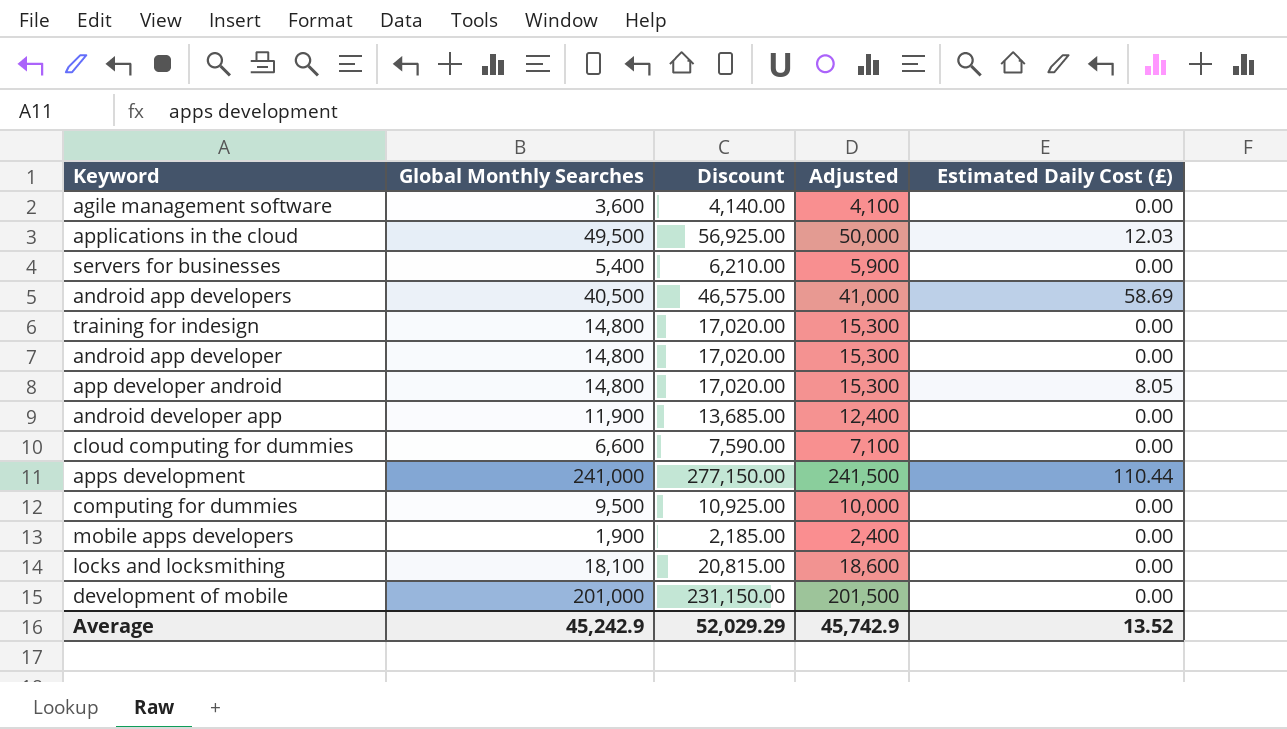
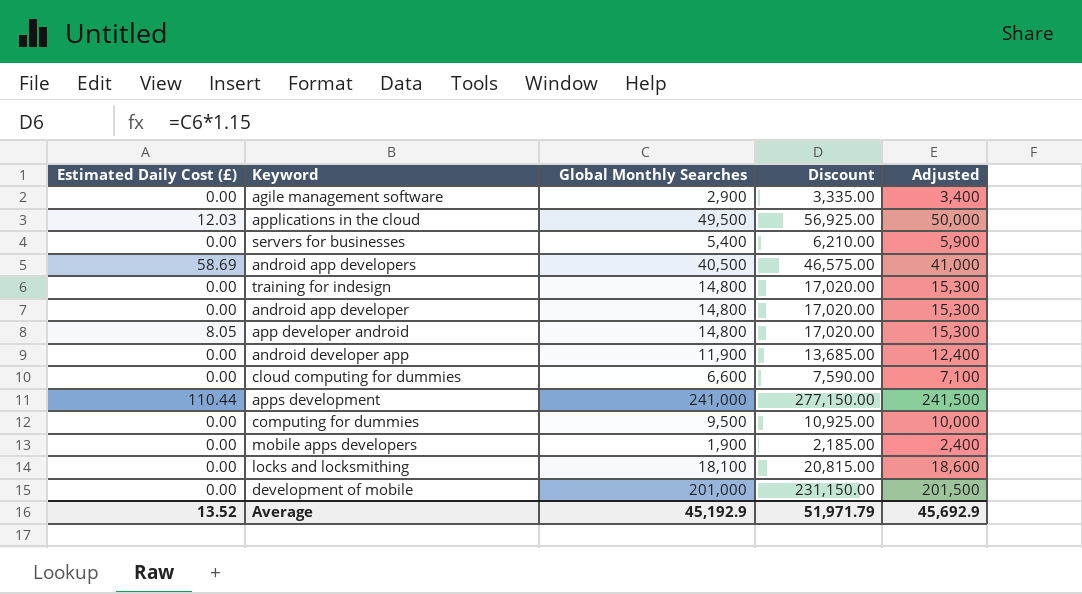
column Estimated Daily Cost (£) | position: 5 -> 1
agile management software | Global Monthly Searches: 3,600 -> 2,900
agile management software | Discount: 4,140.00 -> 3,335.00
agile management software | Adjusted: 4,100 -> 3,400
Average | Global Monthly Searches: 45,242.9 -> 45,192.9
Average | Discount: 52,029.29 -> 51,971.79
Average | Adjusted: 45,742.9 -> 45,692.9

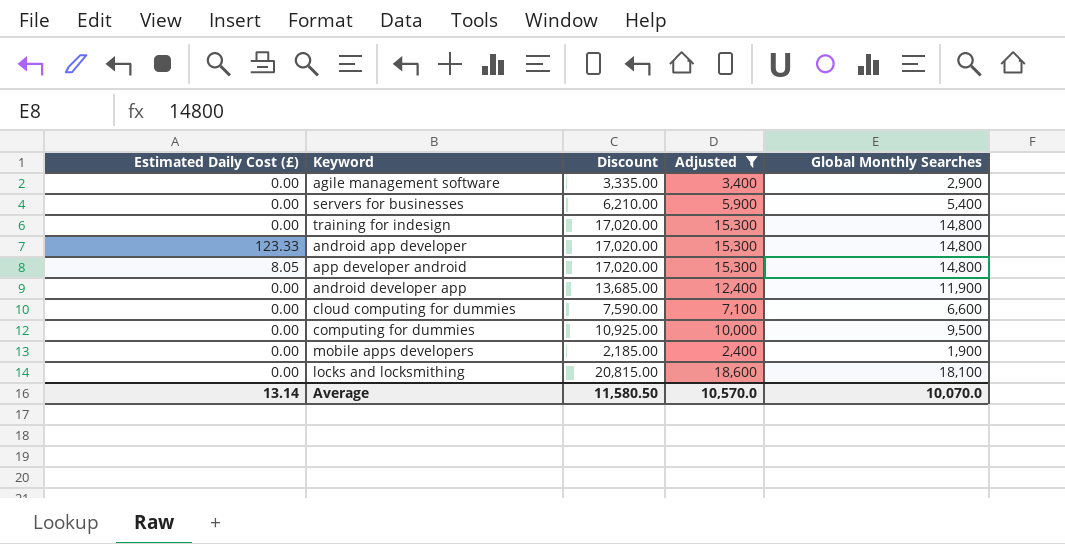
filter: none -> Adjusted <= 18,600
column Global Monthly Searches | position: 3 -> 5
android app developer | Estimated Daily Cost (£): 0.00 -> 123.33
Average | Estimated Daily Cost (£): 13.52 -> 13.14
Average | Discount: 51,971.79 -> 11,580.50
Average | Adjusted: 45,692.9 -> 10,570.0
Average | Global Monthly Searches: 45,192.9 -> 10,070.0

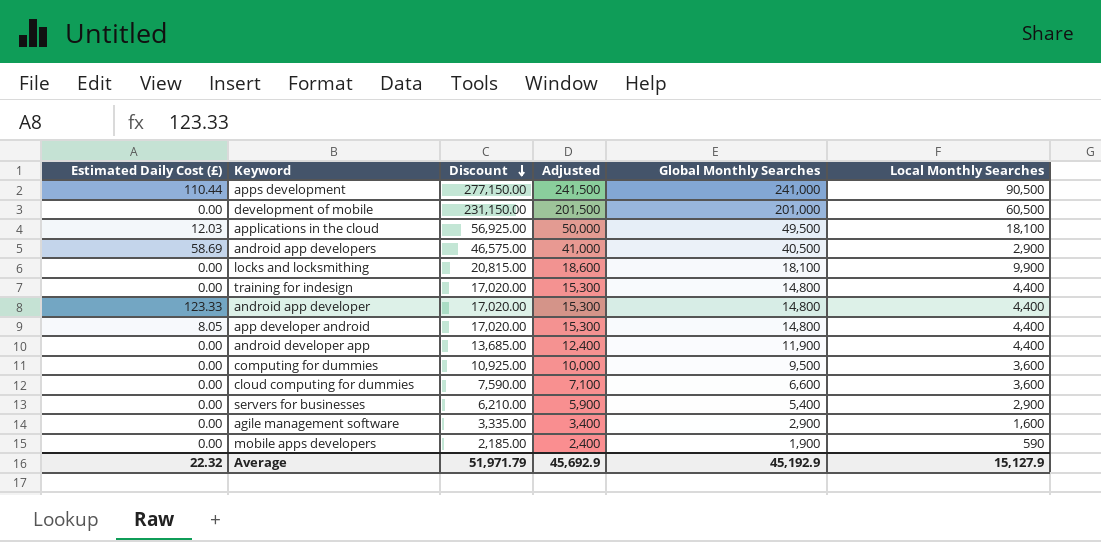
filter: Adjusted <= 18,600 -> none
row order: none -> Discount descending
column Local Monthly Searches | position: none -> 6
Average | Estimated Daily Cost (£): 13.14 -> 22.32
Average | Discount: 11,580.50 -> 51,971.79
Average | Adjusted: 10,570.0 -> 45,692.9
Average | Global Monthly Searches: 10,070.0 -> 45,192.9

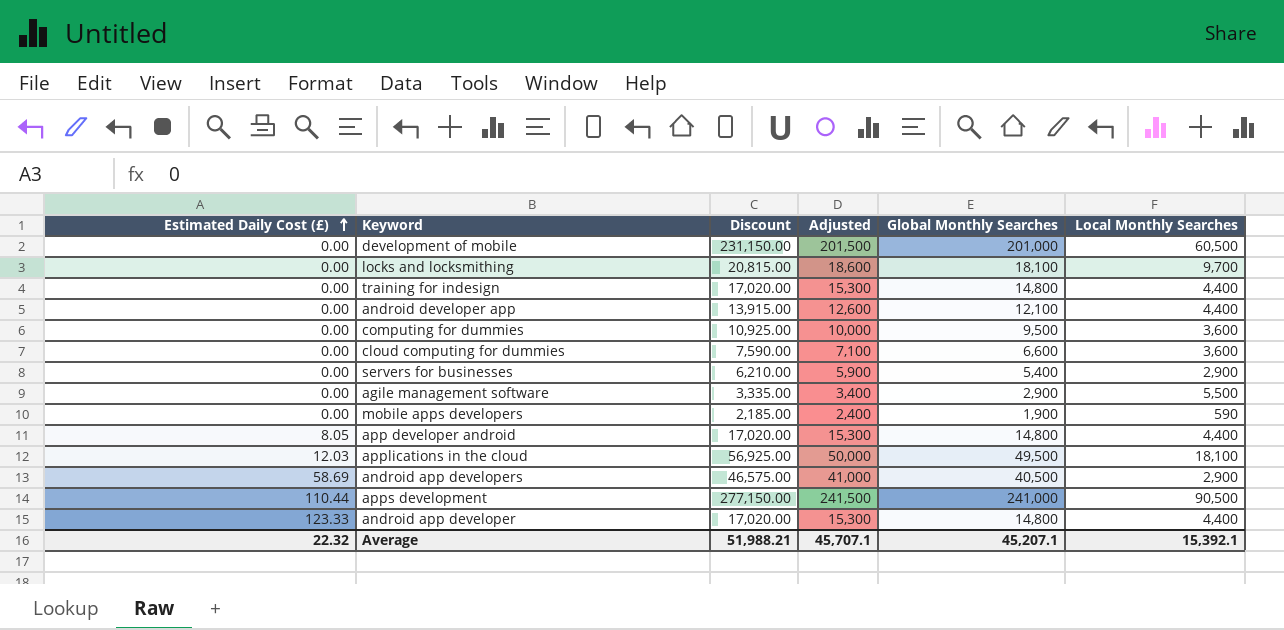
row order: Discount descending -> Estimated Daily Cost (£) ascending
locks and locksmithing | Local Monthly Searches: 9,900 -> 9,700
android developer app | Discount: 13,685.00 -> 13,915.00
android developer app | Adjusted: 12,400 -> 12,600
android developer app | Global Monthly Searches: 11,900 -> 12,100
agile management software | Local Monthly Searches: 1,600 -> 5,500
Average | Discount: 51,971.79 -> 51,988.21
Average | Adjusted: 45,692.9 -> 45,707.1
Average | Global Monthly Searches: 45,192.9 -> 45,207.1
Average | Local Monthly Searches: 15,127.9 -> 15,392.1

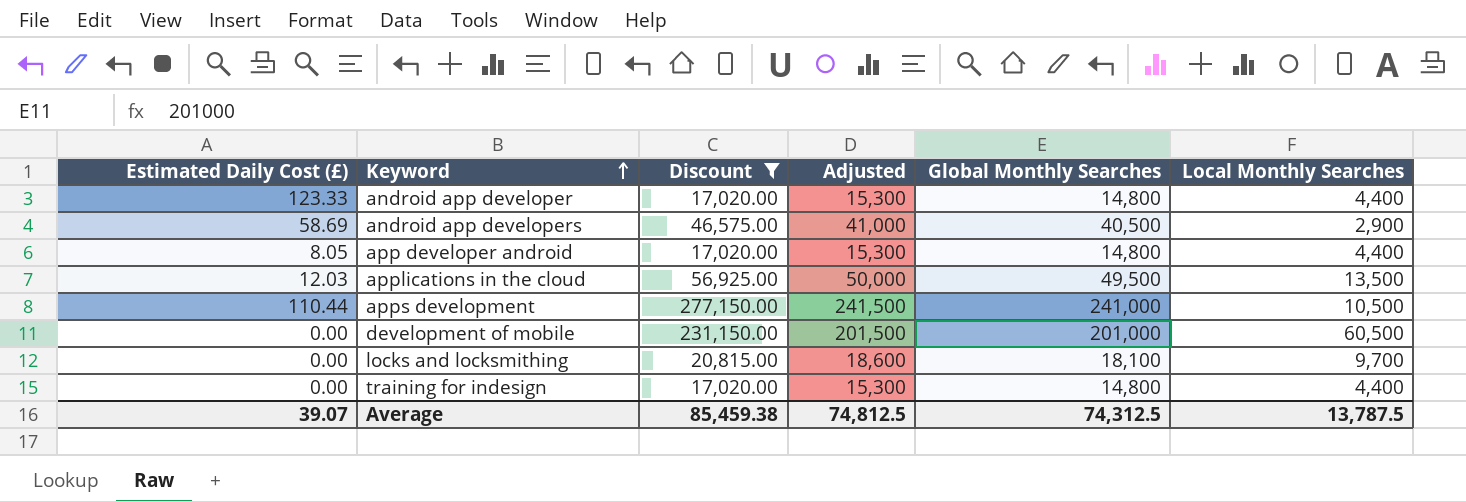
filter: none -> Discount >= 17,020.00
row order: Estimated Daily Cost (£) ascending -> Keyword ascending
applications in the cloud | Local Monthly Searches: 18,100 -> 13,500
apps development | Local Monthly Searches: 90,500 -> 10,500
Average | Estimated Daily Cost (£): 22.32 -> 39.07
Average | Discount: 51,988.21 -> 85,459.38
Average | Adjusted: 45,707.1 -> 74,812.5
Average | Global Monthly Searches: 45,207.1 -> 74,312.5
Average | Local Monthly Searches: 15,392.1 -> 13,787.5

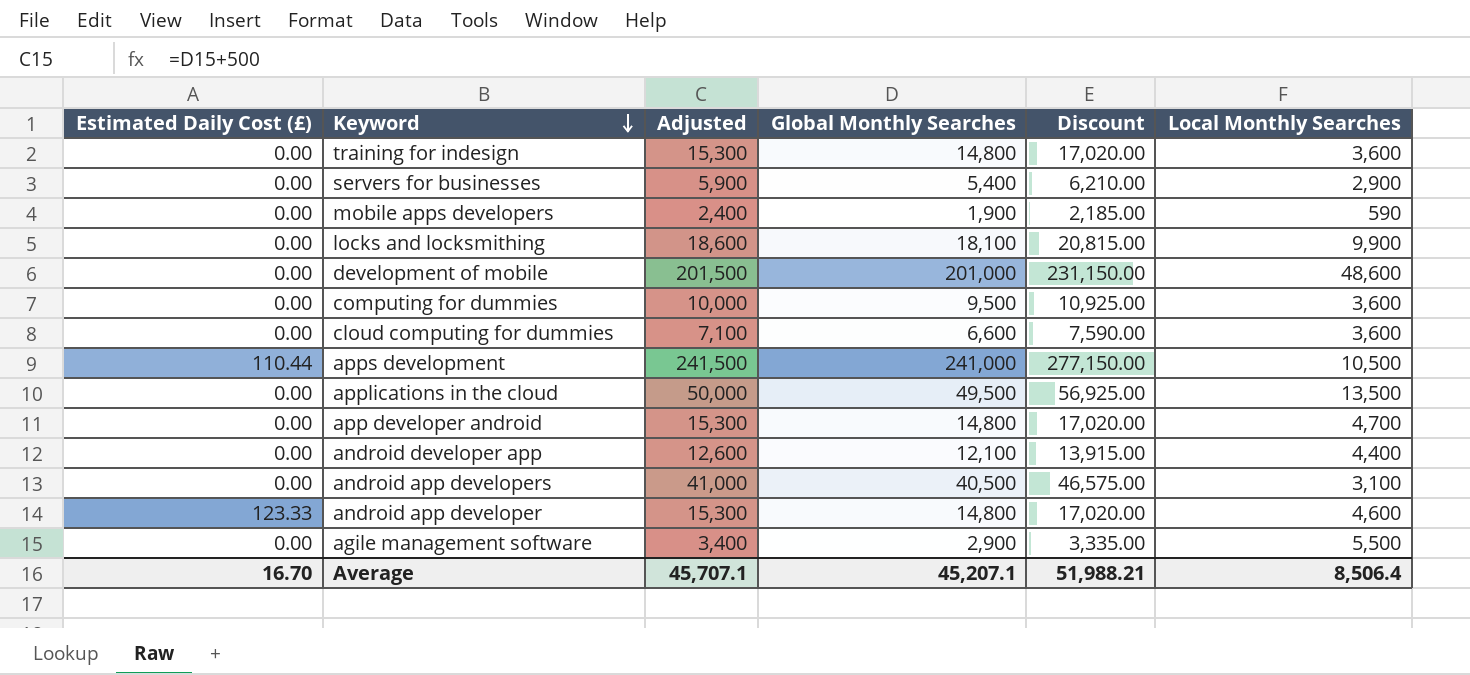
filter: Discount >= 17,020.00 -> none
row order: Keyword ascending -> Keyword descending
column Discount | position: 3 -> 5
training for indesign | Local Monthly Searches: 4,400 -> 3,600
locks and locksmithing | Local Monthly Searches: 9,700 -> 9,900
development of mobile | Local Monthly Searches: 60,500 -> 48,600
applications in the cloud | Estimated Daily Cost (£): 12.03 -> 0.00
app developer android | Estimated Daily Cost (£): 8.05 -> 0.00
app developer android | Local Monthly Searches: 4,400 -> 4,700
android app developers | Estimated Daily Cost (£): 58.69 -> 0.00
android app developers | Local Monthly Searches: 2,900 -> 3,100
android app developer | Local Monthly Searches: 4,400 -> 4,600
Average | Estimated Daily Cost (£): 39.07 -> 16.70
Average | Adjusted: 74,812.5 -> 45,707.1
Average | Global Monthly Searches: 74,312.5 -> 45,207.1
Average | Discount: 85,459.38 -> 51,988.21
Average | Local Monthly Searches: 13,787.5 -> 8,506.4

